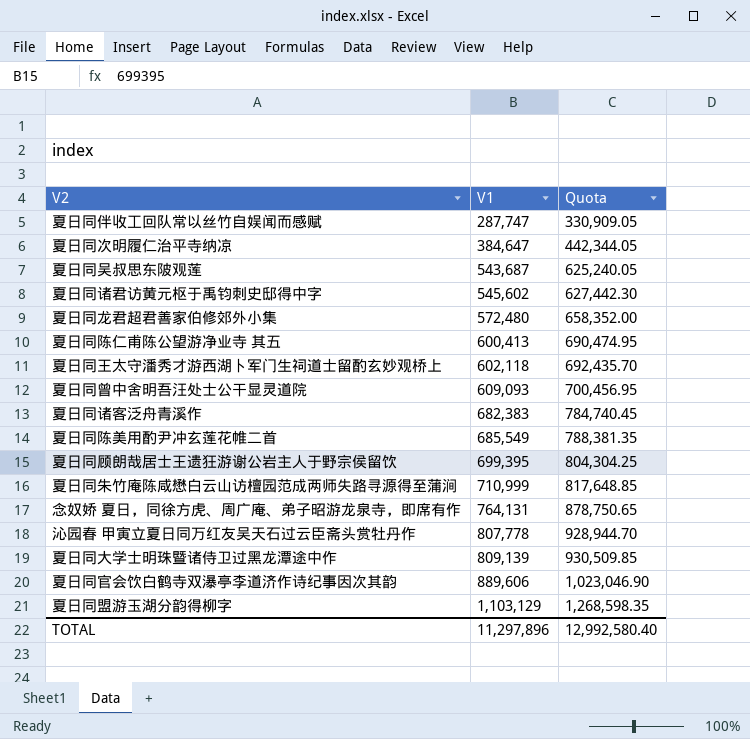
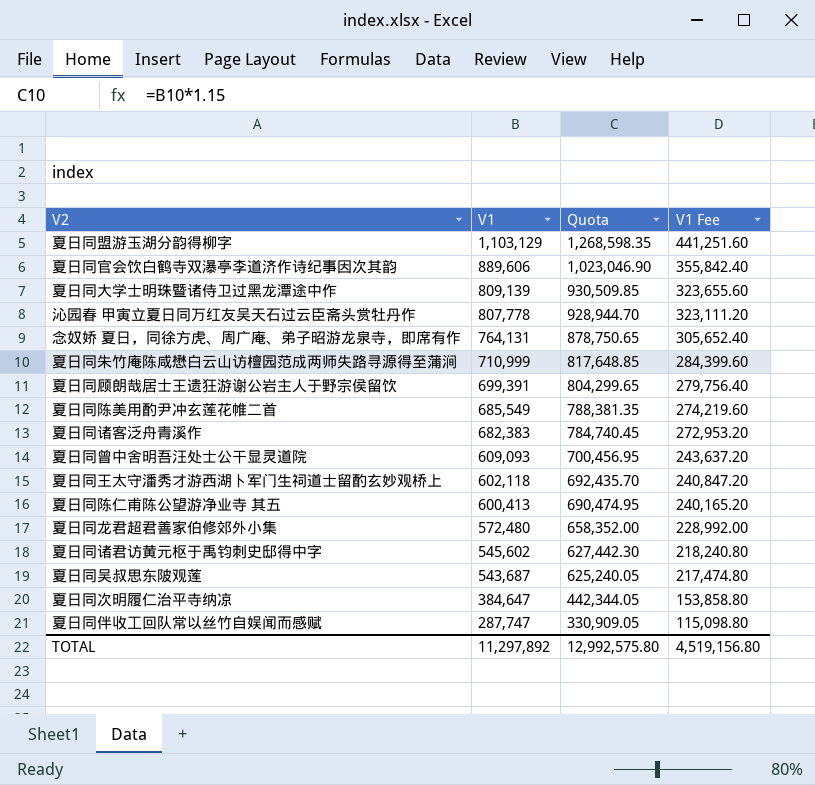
row order: V1 ascending -> V1 descending
column V1 Fee | formula: none -> [V1] * 0.4
夏日同顾朗哉居士王遗狂游谢公岩主人于野宗侯留饮 | V1: 699,395 -> 699,391
夏日同顾朗哉居士王遗狂游谢公岩主人于野宗侯留饮 | Quota: 804,304.25 -> 804,299.65
TOTAL | V1: 11,297,896 -> 11,297,892
TOTAL | Quota: 12,992,580.40 -> 12,992,575.80

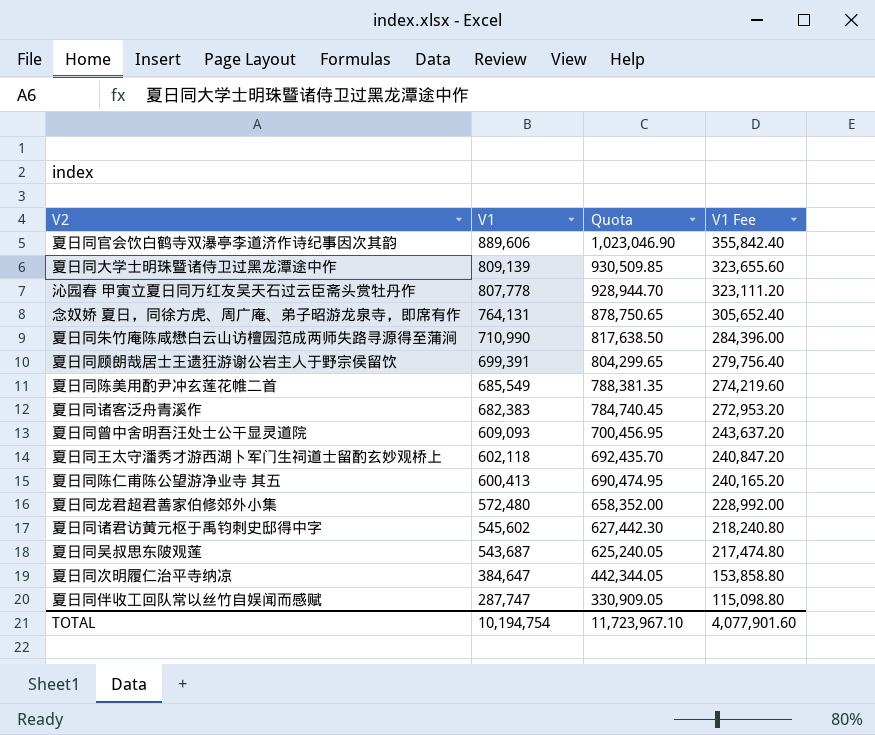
row 夏日同盟游玉湖分韵得柳字: 1,103,129 | 1,268,598.35 | 441,251.60 -> none
夏日同朱竹庵陈咸懋白云山访檀园范成两师失路寻源得至蒲涧 | V1: 710,999 -> 710,990
夏日同朱竹庵陈咸懋白云山访檀园范成两师失路寻源得至蒲涧 | Quota: 817,648.85 -> 817,638.50
夏日同朱竹庵陈咸懋白云山访檀园范成两师失路寻源得至蒲涧 | V1 Fee: 284,399.60 -> 284,396.00
TOTAL | V1: 11,297,892 -> 10,194,754
TOTAL | Quota: 12,992,575.80 -> 11,723,967.10
TOTAL | V1 Fee: 4,519,156.80 -> 4,077,901.60

